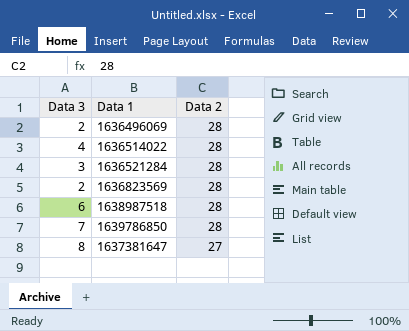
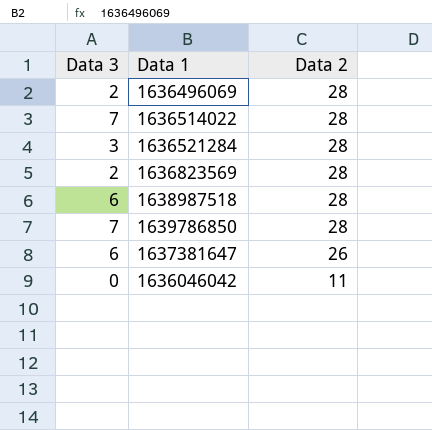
1636514022 | Data 3: 4 -> 7
1637381647 | Data 3: 8 -> 6
1637381647 | Data 2: 27 -> 26
row 1636046042: none -> 0 | 11

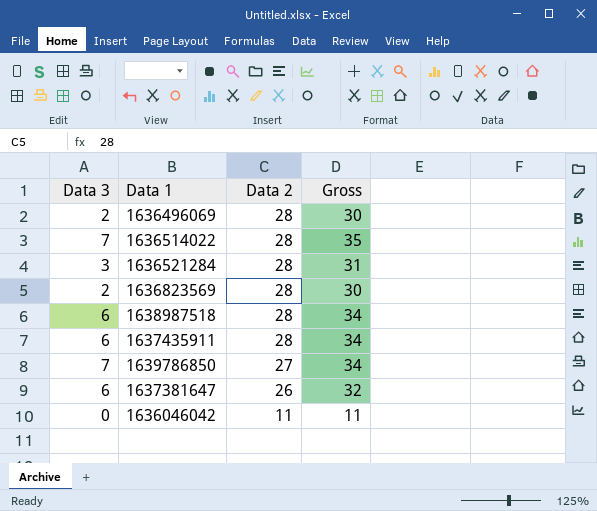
column Gross | formula: none -> [Data 3] + [Data 2]
row 1637435911: none -> 6 | 28 | 34
1639786850 | Data 2: 28 -> 27

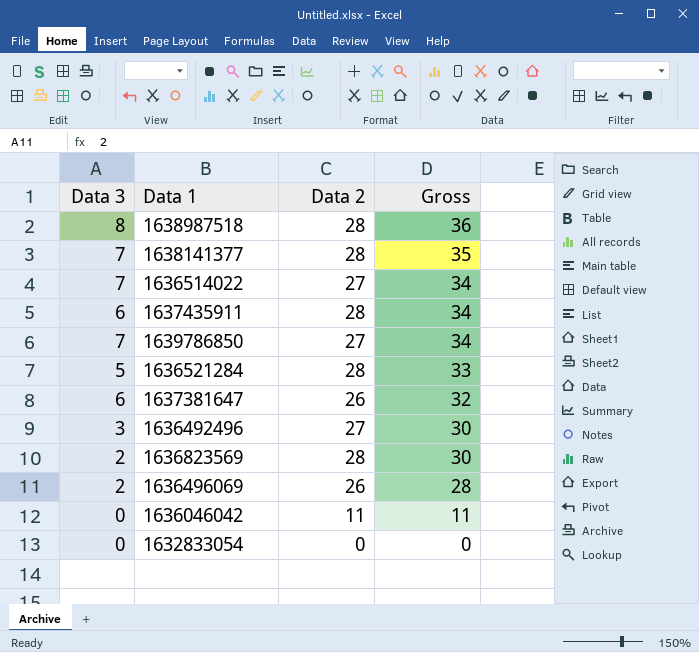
row order: Data 2 descending -> Gross descending
1638987518 | Data 3: 6 -> 8
1638987518 | Gross: 34 -> 36
row 1638141377: none -> 7 | 28 | 35
1636514022 | Data 2: 28 -> 27
1636514022 | Gross: 35 -> 34
1636521284 | Data 3: 3 -> 5
1636521284 | Gross: 31 -> 33
row 1636492496: none -> 3 | 27 | 30
1636496069 | Data 2: 28 -> 26
1636496069 | Gross: 30 -> 28
row 1632833054: none -> 0 | 0 | 0

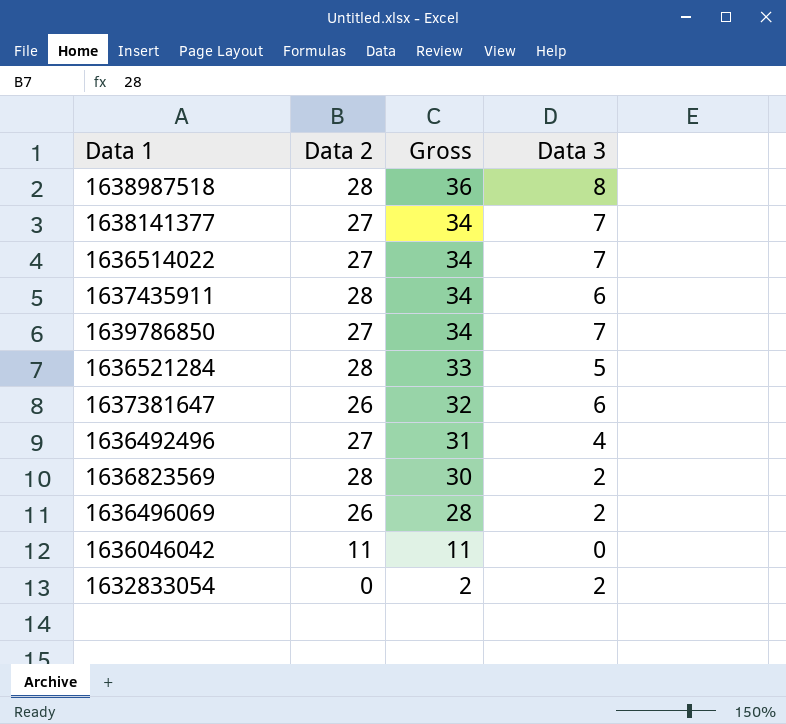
column Data 3 | position: 1 -> 4
1638141377 | Data 2: 28 -> 27
1638141377 | Gross: 35 -> 34
1636492496 | Gross: 30 -> 31
1636492496 | Data 3: 3 -> 4
1632833054 | Gross: 0 -> 2
1632833054 | Data 3: 0 -> 2

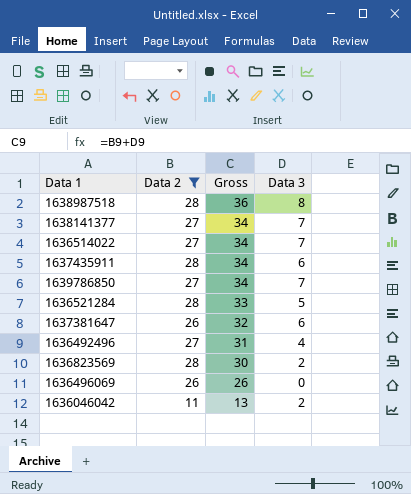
filter: none -> Data 2 != 0
1636496069 | Gross: 28 -> 26
1636496069 | Data 3: 2 -> 0
1636046042 | Gross: 11 -> 13
1636046042 | Data 3: 0 -> 2

